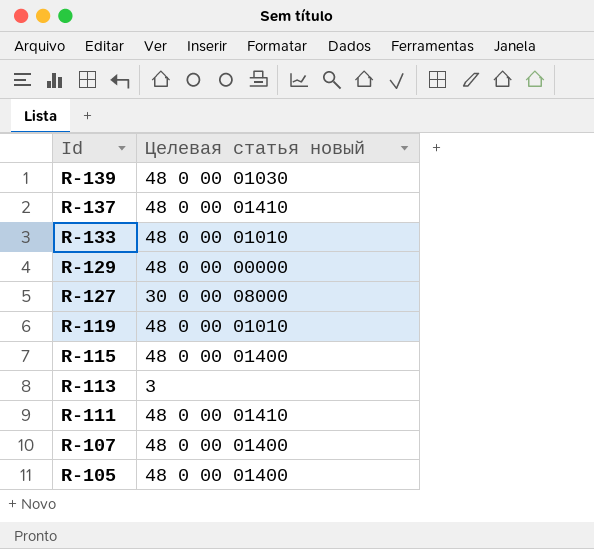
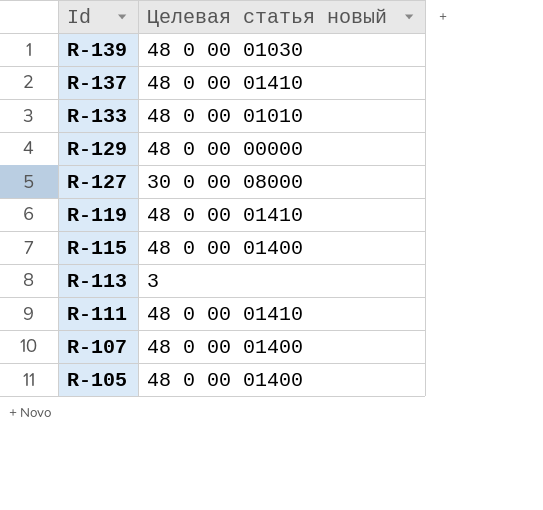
R-119 | Целевая статья новый: 48 0 00 01010 -> 48 0 00 01410

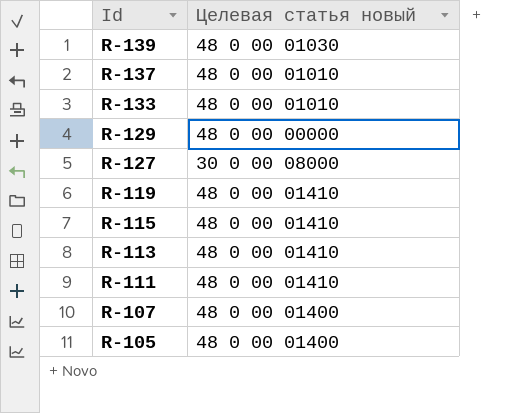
R-137 | Целевая статья новый: 48 0 00 01410 -> 48 0 00 01010
R-115 | Целевая статья новый: 48 0 00 01400 -> 48 0 00 01410
R-113 | Целевая статья новый: 3 -> 48 0 00 01410

